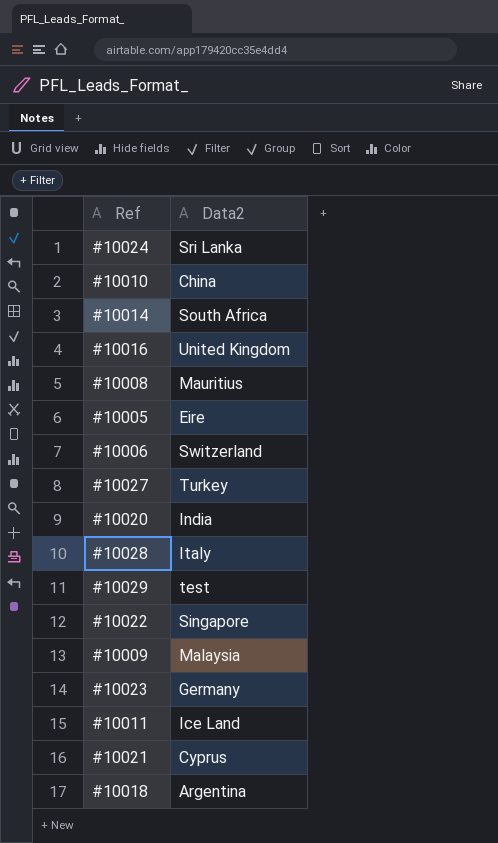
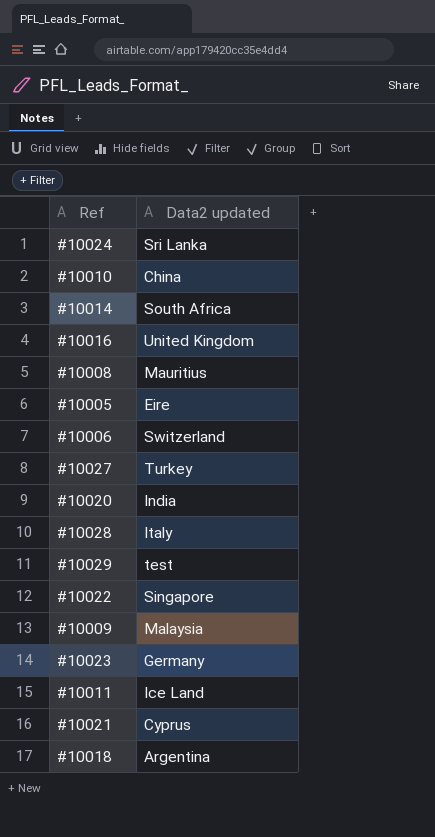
column name: Data2 -> Data2 updated

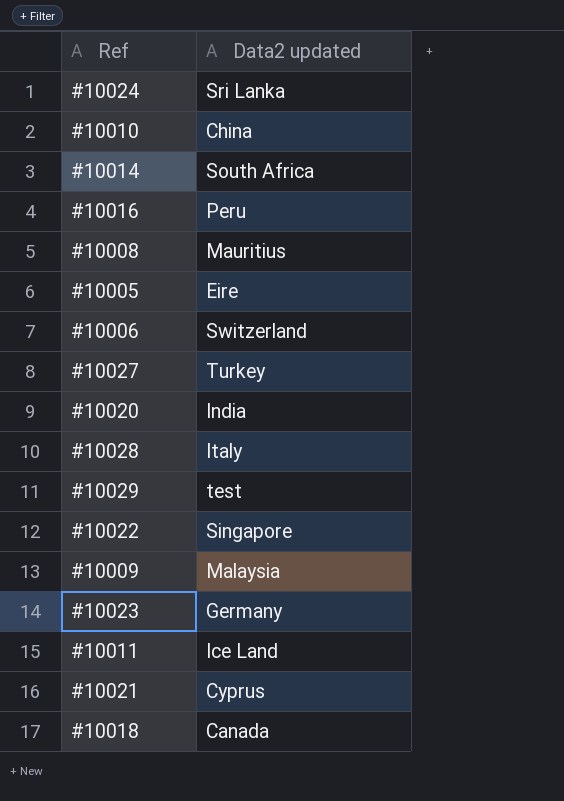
#10016 | Data2 updated: United Kingdom -> Peru
#10018 | Data2 updated: Argentina -> Canada

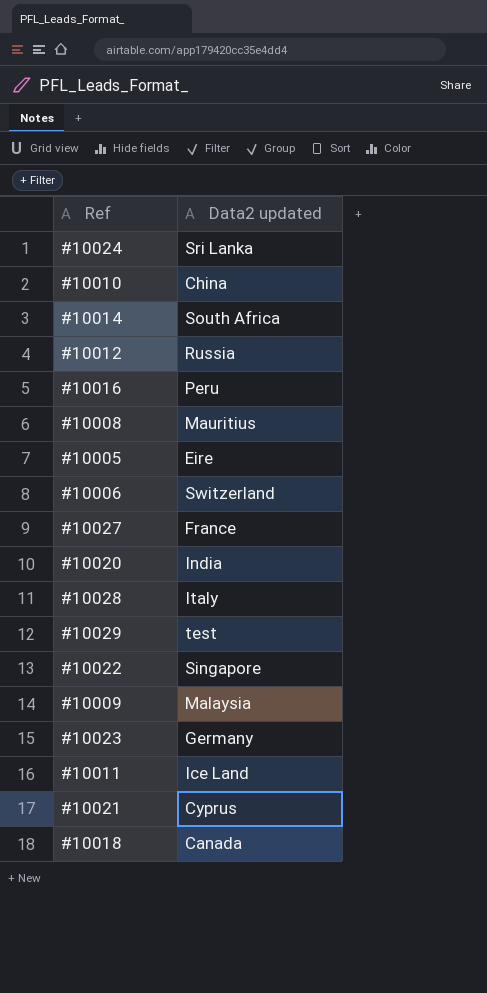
row #10012: none -> Russia
#10027 | Data2 updated: Turkey -> France

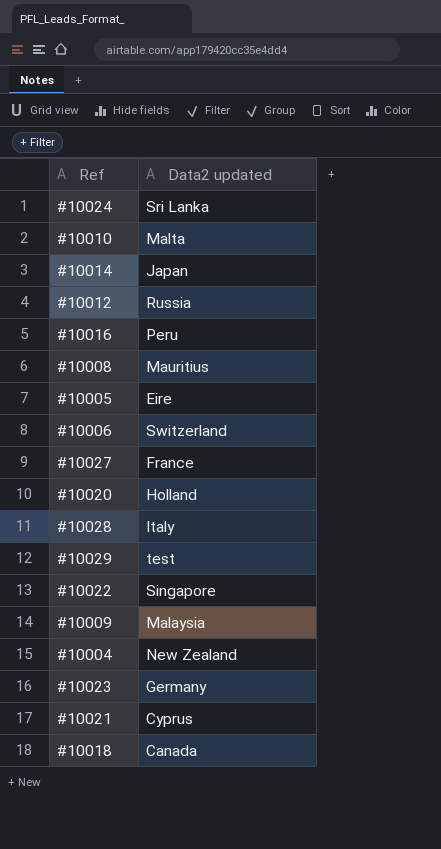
row #10011: Ice Land -> none
#10010 | Data2 updated: China -> Malta
#10014 | Data2 updated: South Africa -> Japan
#10020 | Data2 updated: India -> Holland
row #10004: none -> New Zealand

